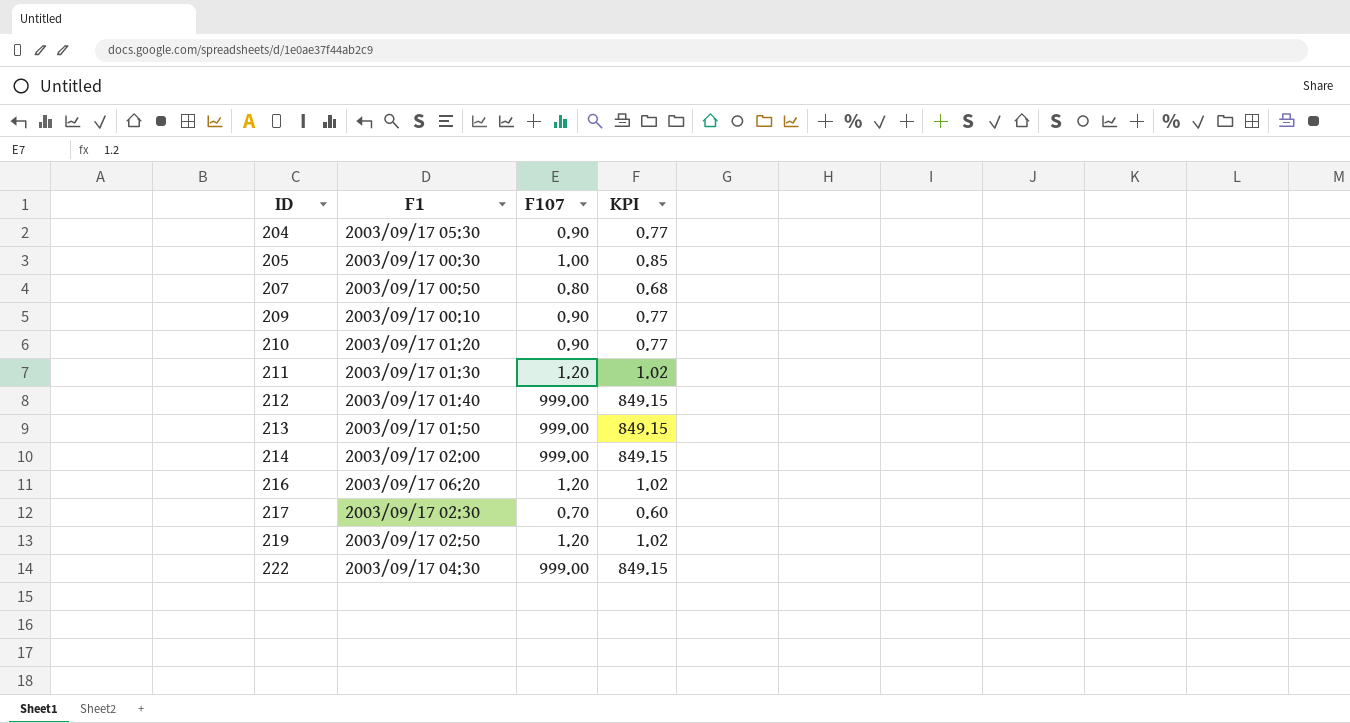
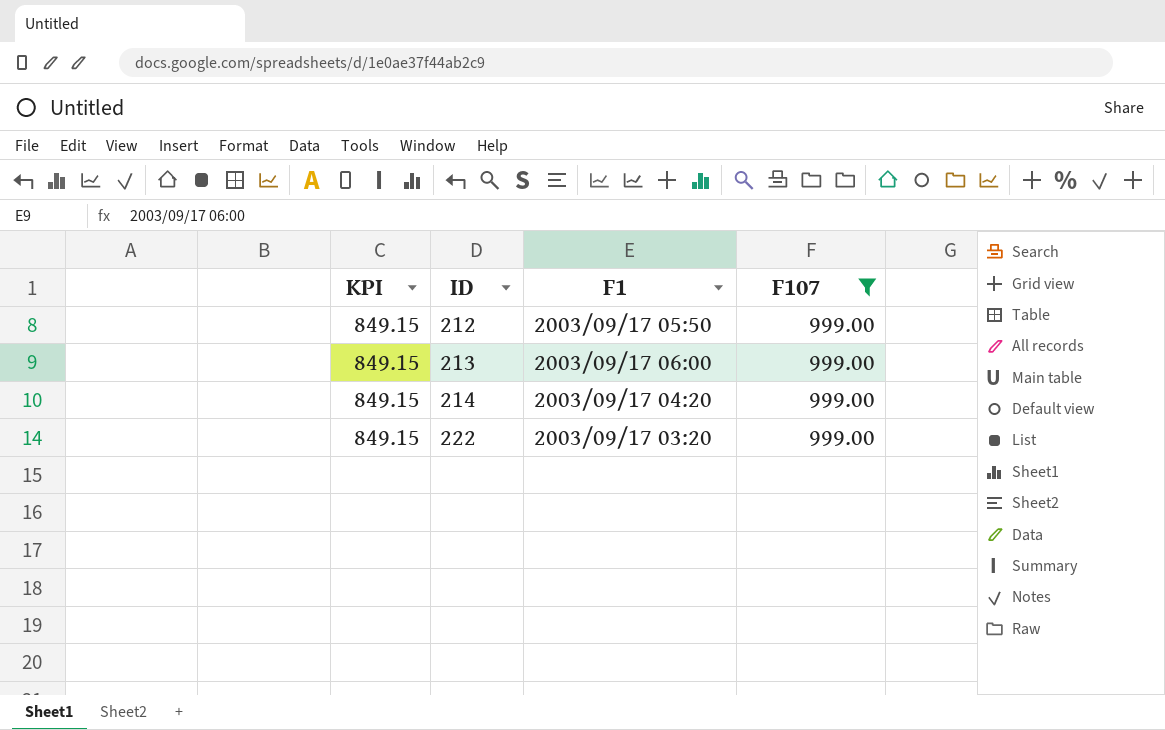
filter: none -> F107 = 999.00
column KPI | position: 4 -> 1
212 | F1: 2003/09/17 01:40 -> 2003/09/17 05:50
213 | F1: 2003/09/17 01:50 -> 2003/09/17 06:00
214 | F1: 2003/09/17 02:00 -> 2003/09/17 04:20
222 | F1: 2003/09/17 04:30 -> 2003/09/17 03:20

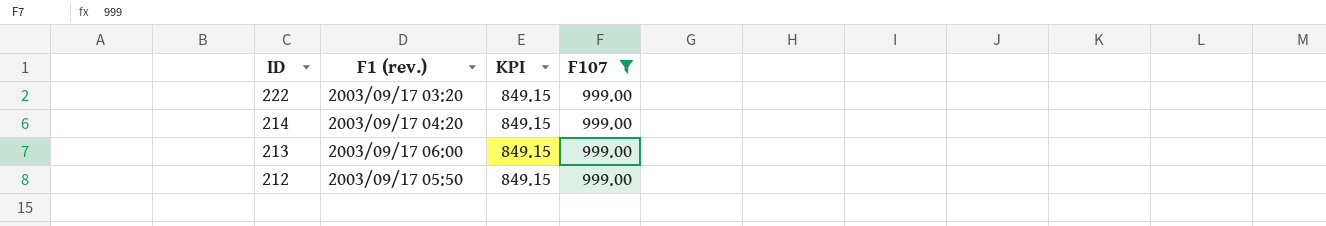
row order: ID ascending -> ID descending
column name: F1 -> F1 (rev.)
column KPI | position: 1 -> 3

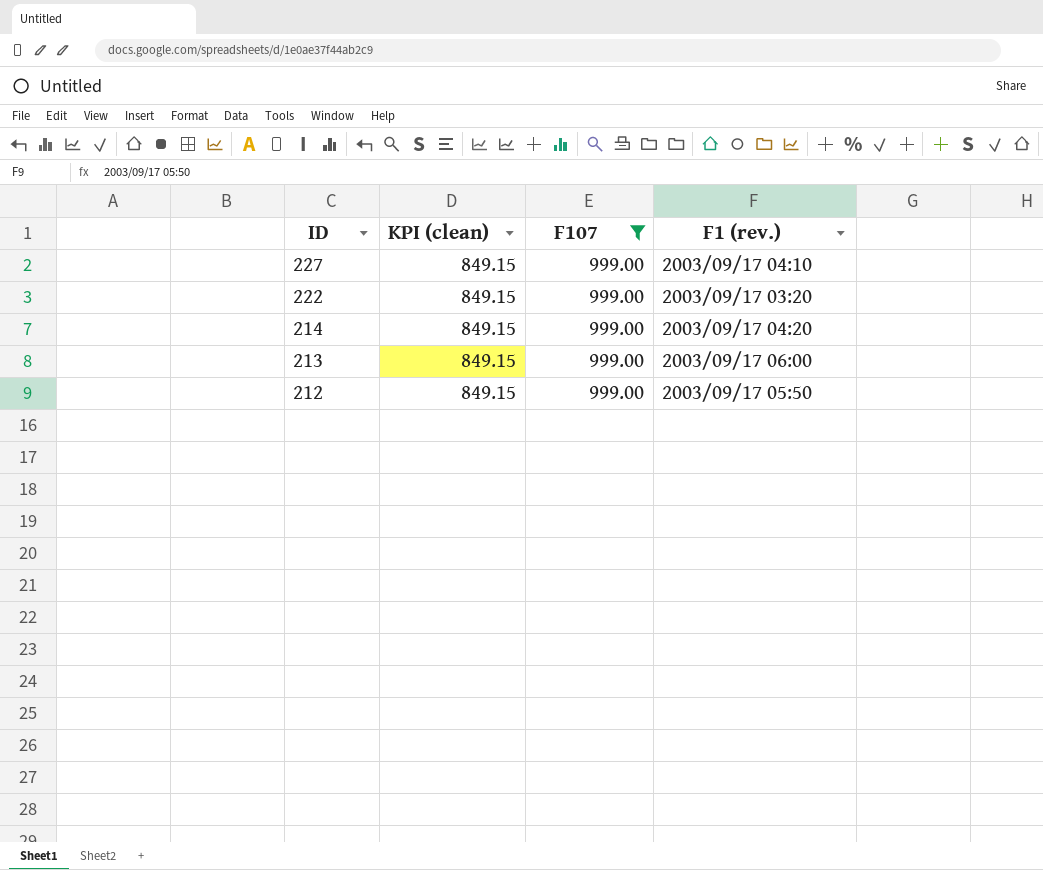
column name: KPI -> KPI (clean)
column F1 (rev.) | position: 2 -> 4
row 227: none -> 849.15 | 999.00 | 2003/09/17 04:10

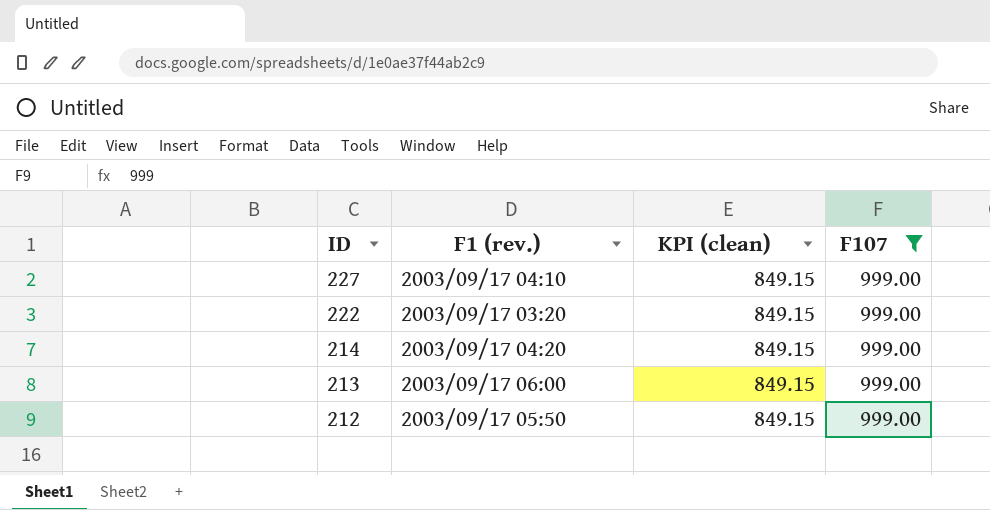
column F1 (rev.) | position: 4 -> 2

